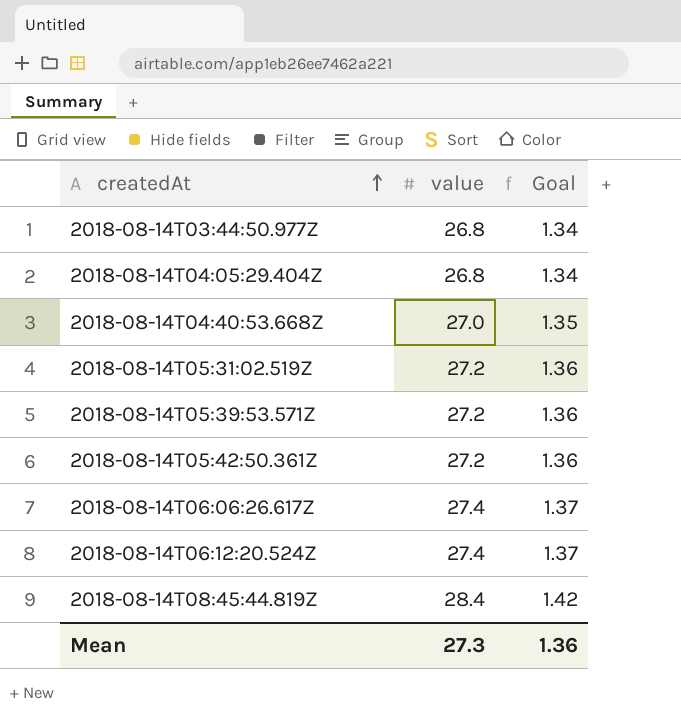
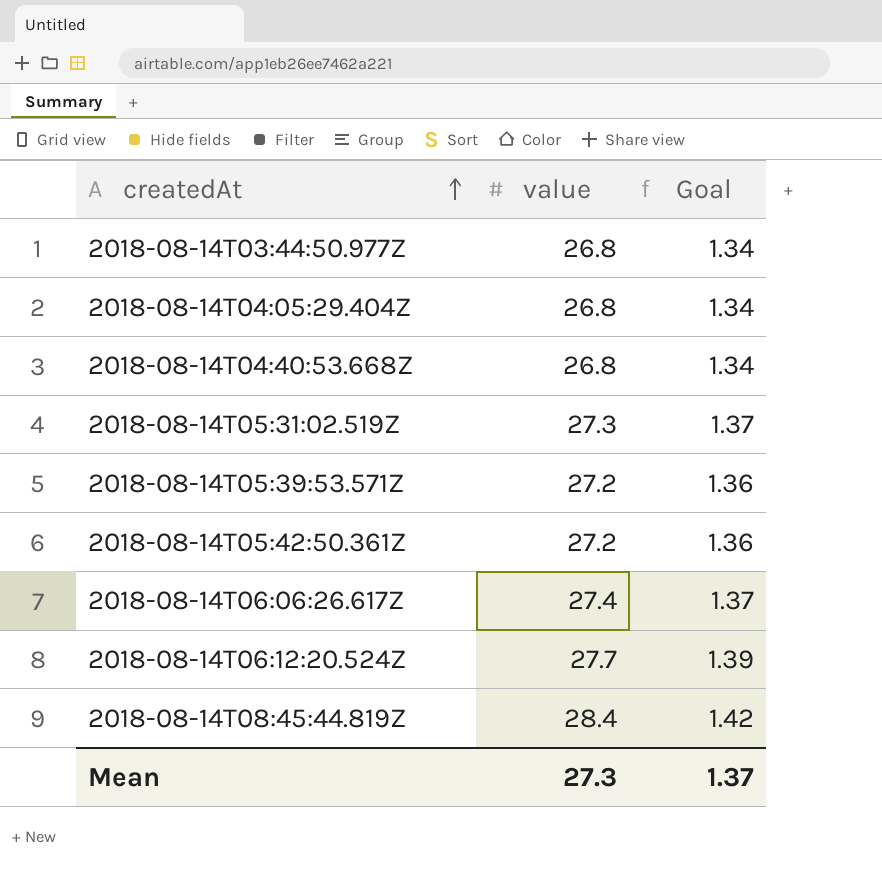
2018-08-14T04:40:53.668Z | value: 27.0 -> 26.8
2018-08-14T04:40:53.668Z | Goal: 1.35 -> 1.34
2018-08-14T05:31:02.519Z | value: 27.2 -> 27.3
2018-08-14T05:31:02.519Z | Goal: 1.36 -> 1.37
2018-08-14T06:12:20.524Z | value: 27.4 -> 27.7
2018-08-14T06:12:20.524Z | Goal: 1.37 -> 1.39
Mean | Goal: 1.36 -> 1.37

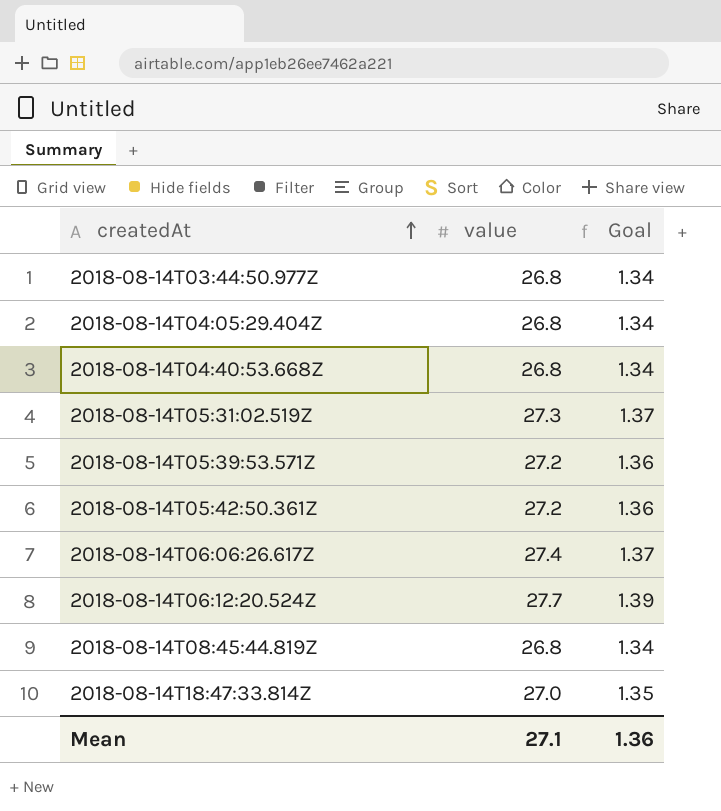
2018-08-14T08:45:44.819Z | value: 28.4 -> 26.8
2018-08-14T08:45:44.819Z | Goal: 1.42 -> 1.34
row 2018-08-14T18:47:33.814Z: none -> 27.0 | 1.35
Mean | value: 27.3 -> 27.1
Mean | Goal: 1.37 -> 1.36

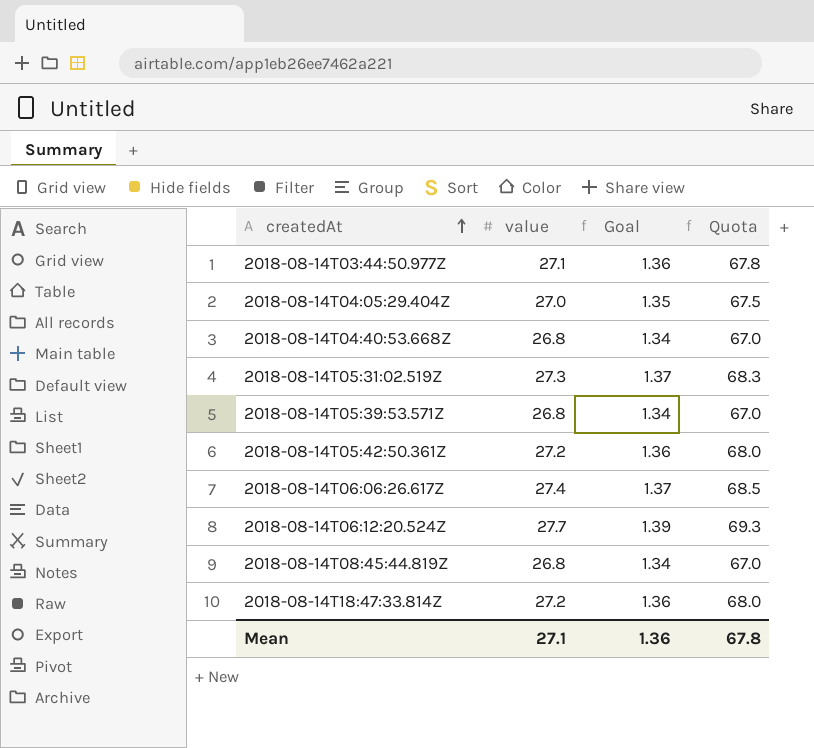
column Quota | formula: none -> [value] * 2.5
2018-08-14T03:44:50.977Z | value: 26.8 -> 27.1
2018-08-14T03:44:50.977Z | Goal: 1.34 -> 1.36
2018-08-14T04:05:29.404Z | value: 26.8 -> 27.0
2018-08-14T04:05:29.404Z | Goal: 1.34 -> 1.35
2018-08-14T05:39:53.571Z | value: 27.2 -> 26.8
2018-08-14T05:39:53.571Z | Goal: 1.36 -> 1.34
2018-08-14T18:47:33.814Z | value: 27.0 -> 27.2
2018-08-14T18:47:33.814Z | Goal: 1.35 -> 1.36

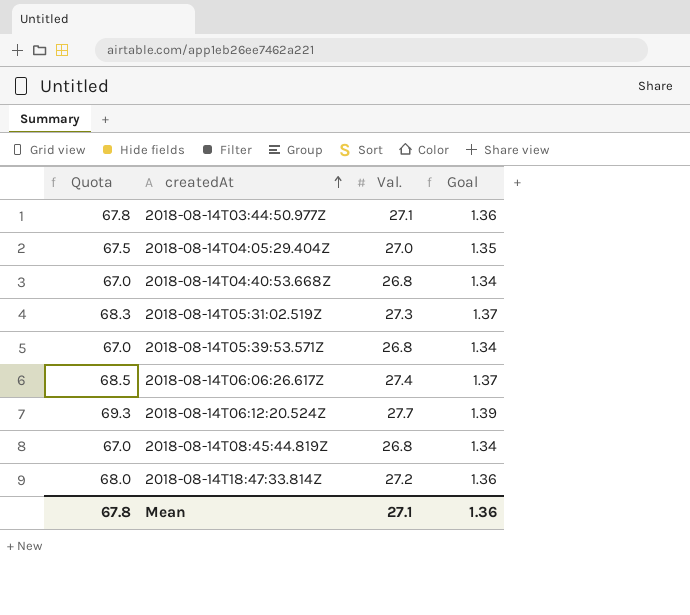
column Quota | position: 4 -> 1
column name: value -> Val.
row 2018-08-14T05:42:50.361Z: 27.2 | 1.36 | 68.0 -> none

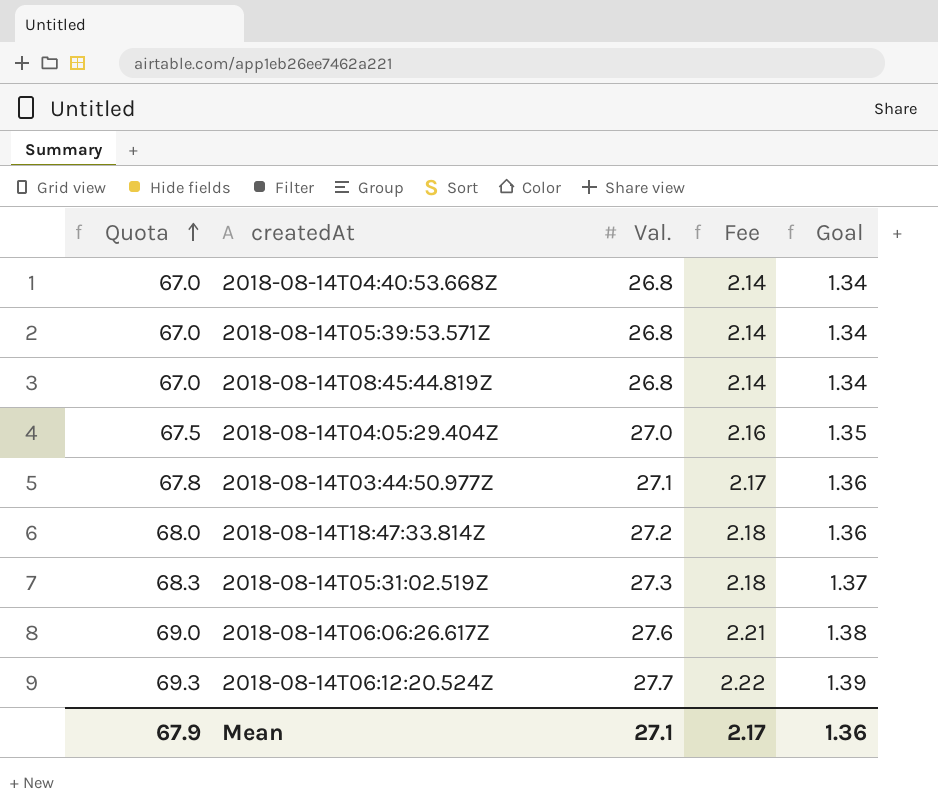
row order: createdAt ascending -> Quota ascending
column Fee | formula: none -> [Val.] * 0.08
2018-08-14T06:06:26.617Z | Quota: 68.5 -> 69.0
2018-08-14T06:06:26.617Z | Val.: 27.4 -> 27.6
2018-08-14T06:06:26.617Z | Goal: 1.37 -> 1.38
Mean | Quota: 67.8 -> 67.9

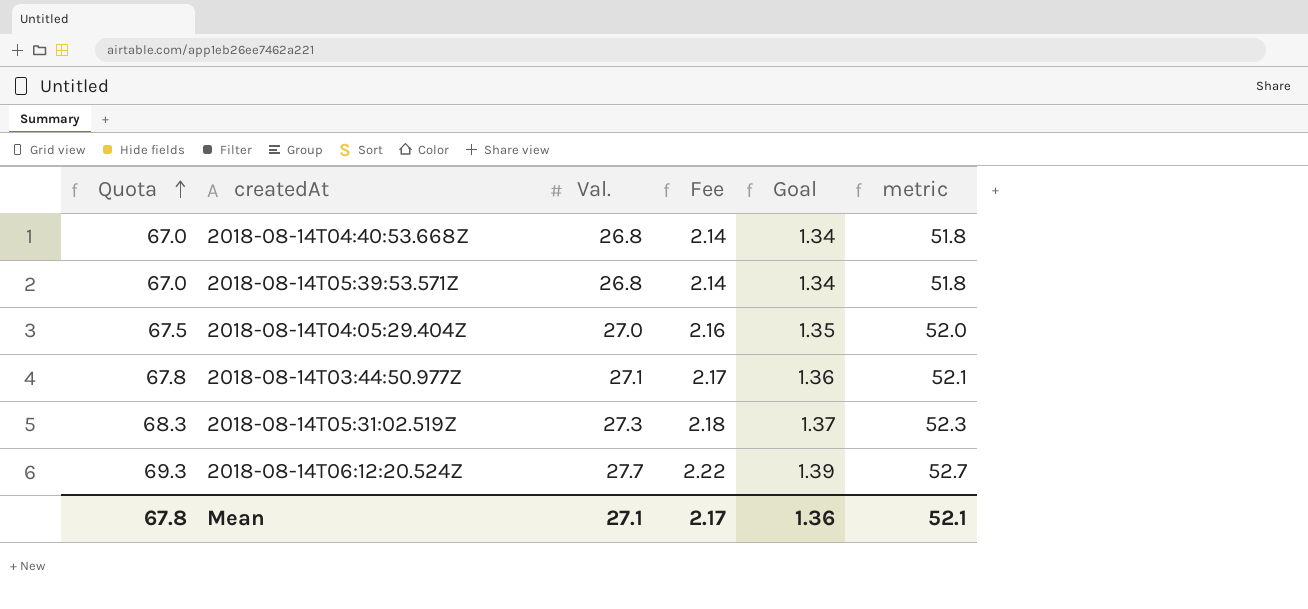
column metric | formula: none -> [Val.] + 25
row 2018-08-14T08:45:44.819Z: 67.0 | 26.8 | 2.14 | 1.34 -> none
row 2018-08-14T18:47:33.814Z: 68.0 | 27.2 | 2.18 | 1.36 -> none
row 2018-08-14T06:06:26.617Z: 69.0 | 27.6 | 2.21 | 1.38 -> none
Mean | Quota: 67.9 -> 67.8

